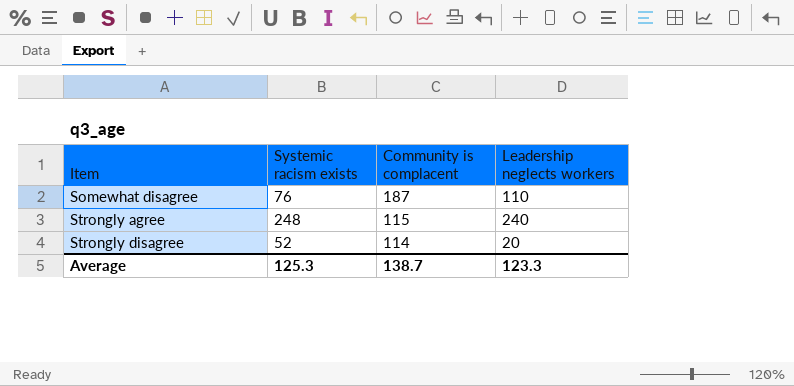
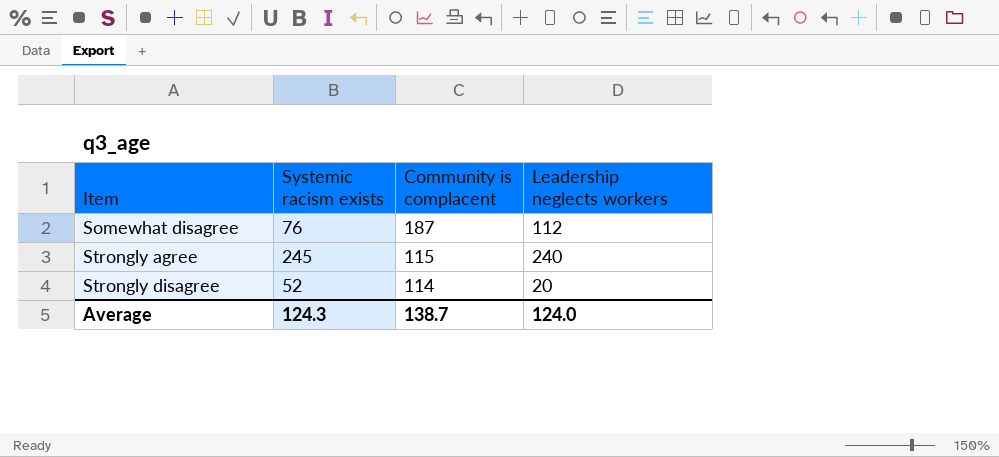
Somewhat disagree | Leadership neglects workers: 110 -> 112
Strongly agree | Systemic racism exists: 248 -> 245
Average | Systemic racism exists: 125.3 -> 124.3
Average | Leadership neglects workers: 123.3 -> 124.0

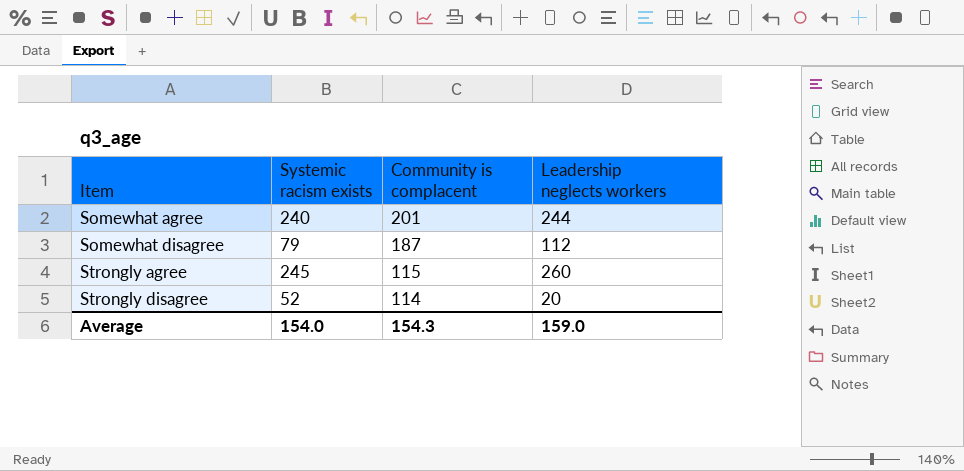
row Somewhat agree: none -> 240 | 201 | 244
Somewhat disagree | Systemic racism exists: 76 -> 79
Strongly agree | Leadership neglects workers: 240 -> 260
Average | Systemic racism exists: 124.3 -> 154.0
Average | Community is complacent: 138.7 -> 154.3
Average | Leadership neglects workers: 124.0 -> 159.0

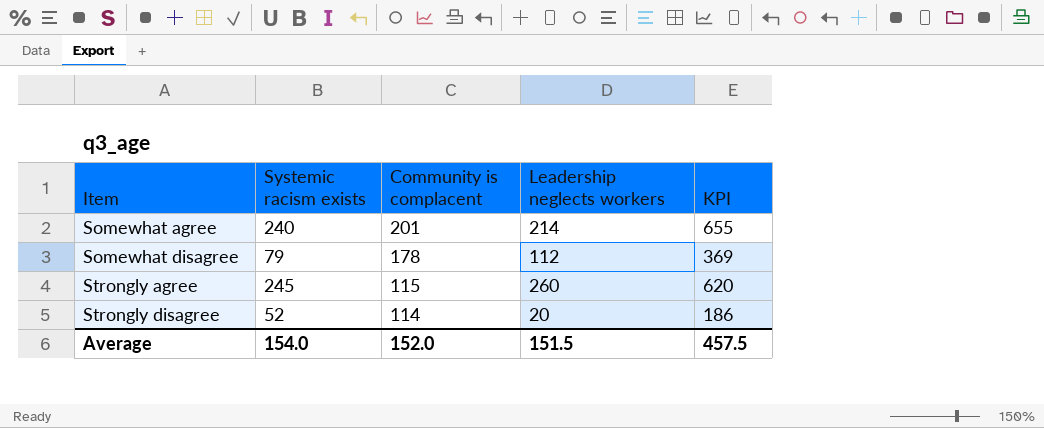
column KPI | formula: none -> [Systemic racism exists] + [Community is complacent] + [Leadership neglects workers]
Somewhat agree | Leadership neglects workers: 244 -> 214
Somewhat disagree | Community is complacent: 187 -> 178
Average | Community is complacent: 154.3 -> 152.0
Average | Leadership neglects workers: 159.0 -> 151.5

